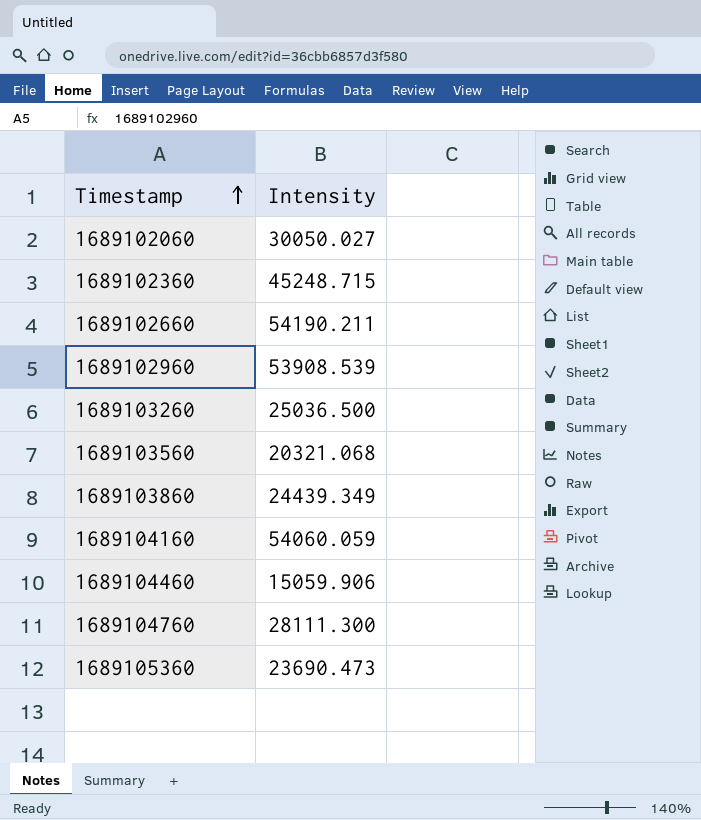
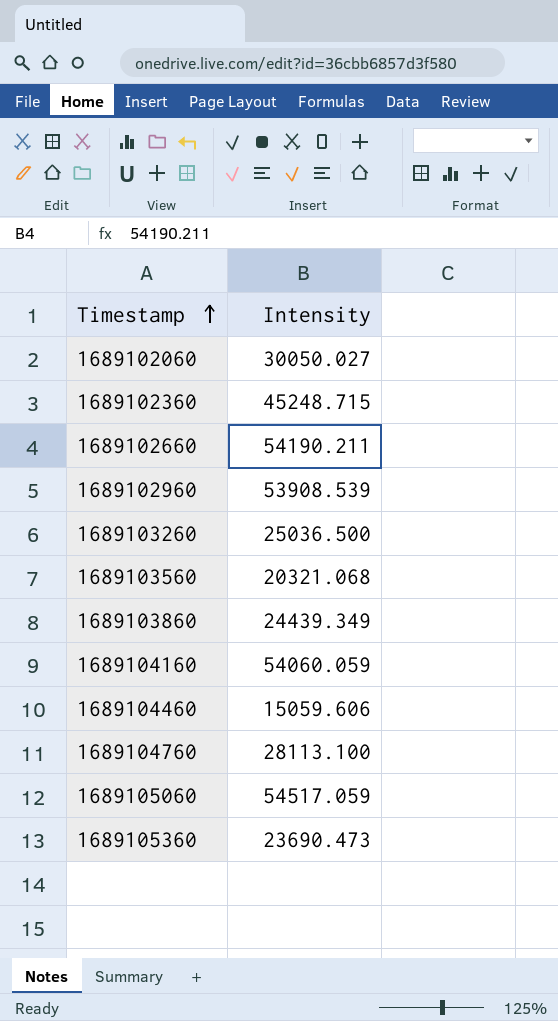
1689104460 | Intensity: 15059.906 -> 15059.606
1689104760 | Intensity: 28111.300 -> 28113.100
row 1689105060: none -> 54517.059

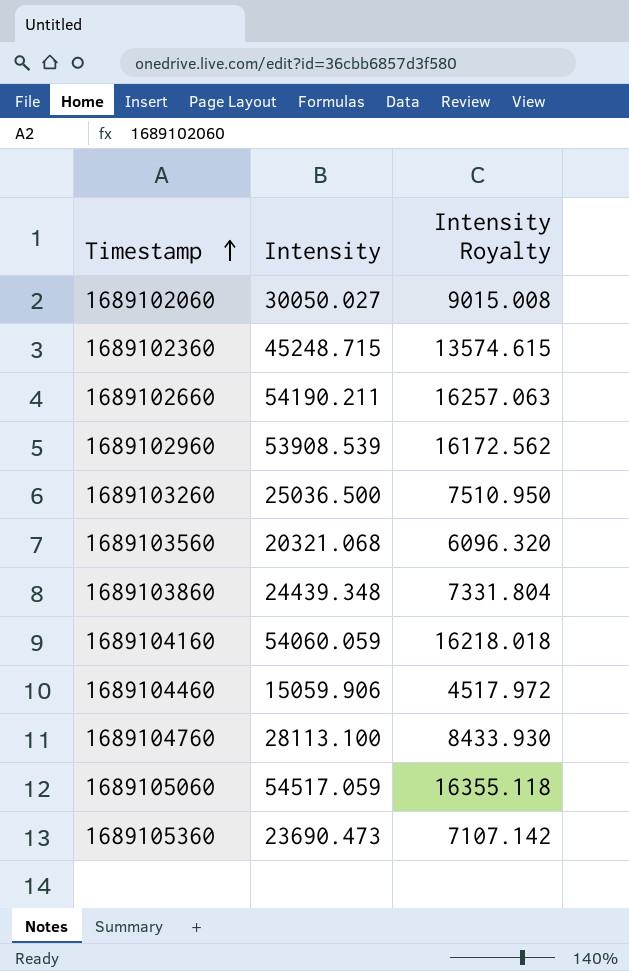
column Intensity Royalty | formula: none -> [Intensity] * 0.3
1689103860 | Intensity: 24439.349 -> 24439.348
1689104460 | Intensity: 15059.606 -> 15059.906

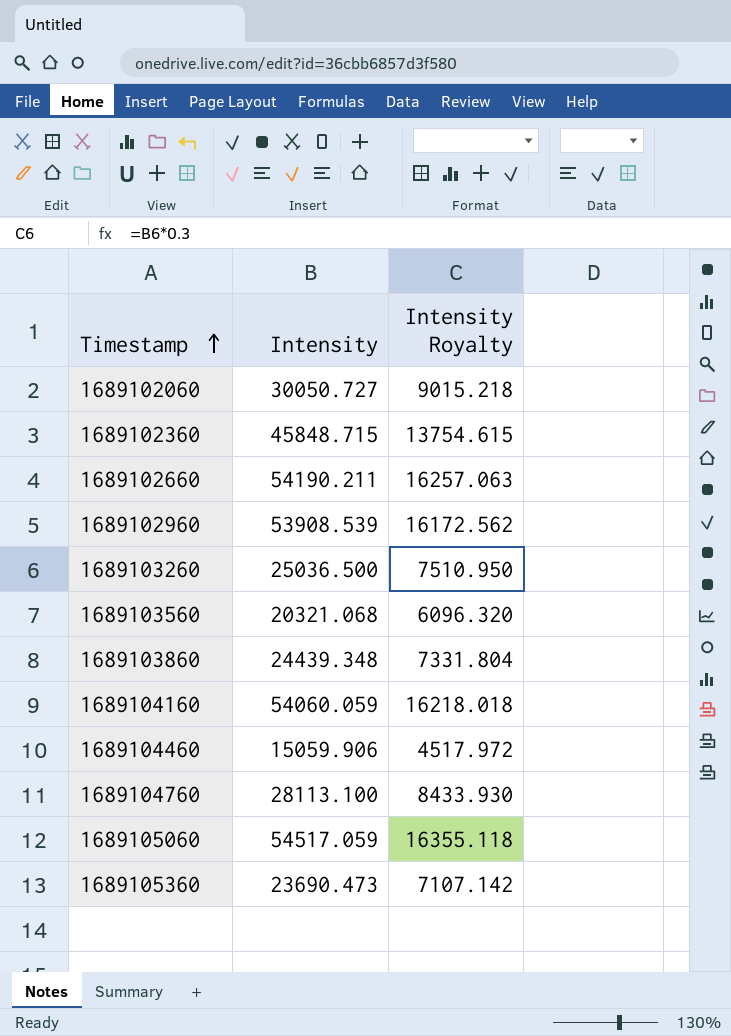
1689102060 | Intensity: 30050.027 -> 30050.727
1689102060 | Intensity Royalty: 9015.008 -> 9015.218
1689102360 | Intensity: 45248.715 -> 45848.715
1689102360 | Intensity Royalty: 13574.615 -> 13754.615

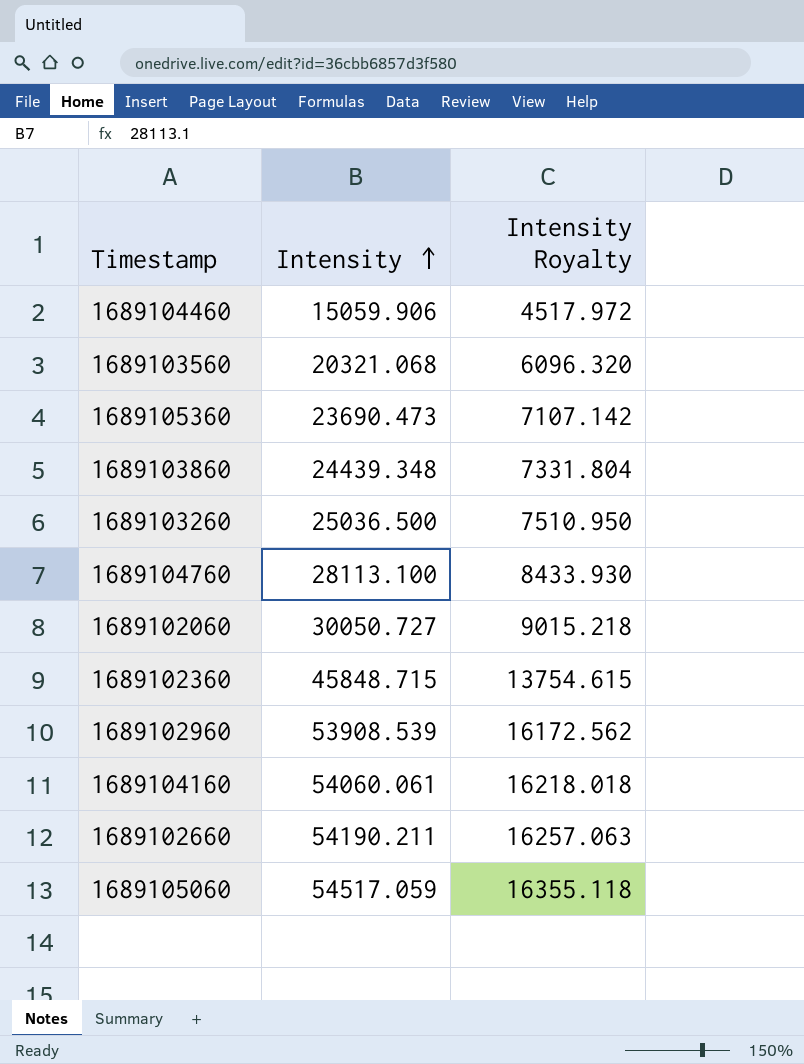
row order: Timestamp ascending -> Intensity ascending
1689104160 | Intensity: 54060.059 -> 54060.061

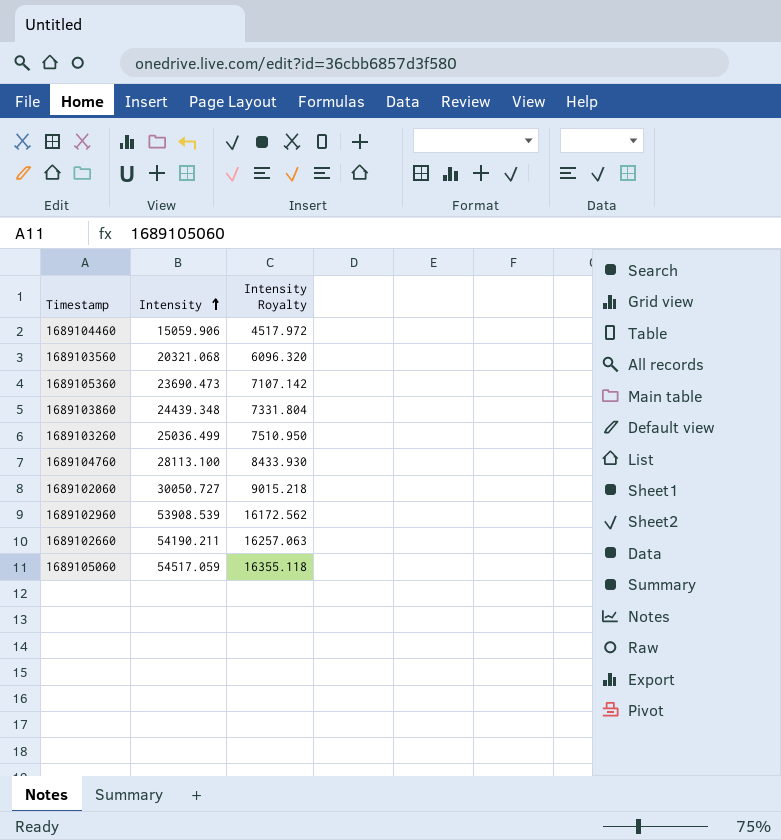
row 1689102360: 45848.715 | 13754.615 -> none
row 1689104160: 54060.061 | 16218.018 -> none
1689103260 | Intensity: 25036.500 -> 25036.499

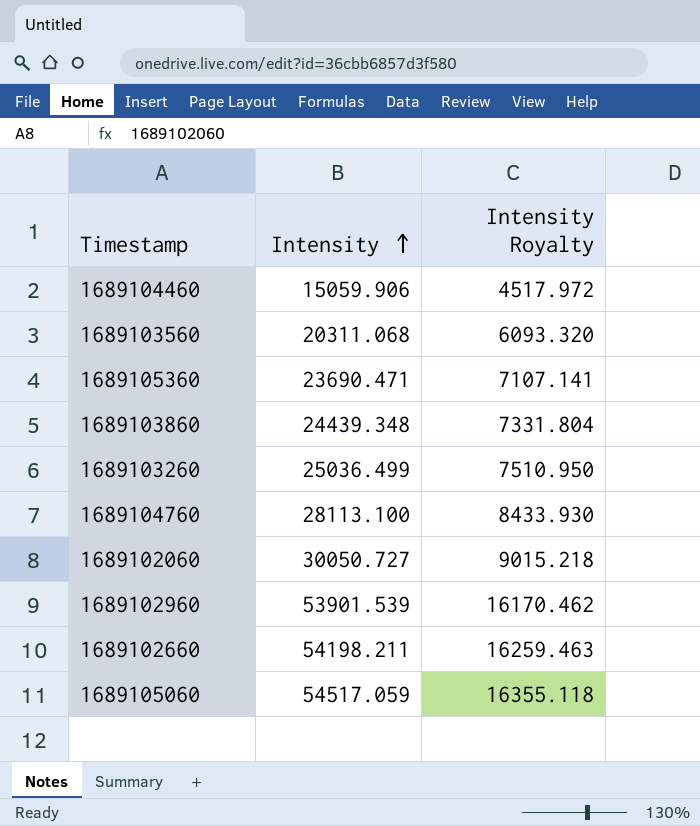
1689103560 | Intensity: 20321.068 -> 20311.068
1689103560 | Intensity Royalty: 6096.320 -> 6093.320
1689105360 | Intensity: 23690.473 -> 23690.471
1689105360 | Intensity Royalty: 7107.142 -> 7107.141
1689102960 | Intensity: 53908.539 -> 53901.539
1689102960 | Intensity Royalty: 16172.562 -> 16170.462
1689102660 | Intensity: 54190.211 -> 54198.211
1689102660 | Intensity Royalty: 16257.063 -> 16259.463

